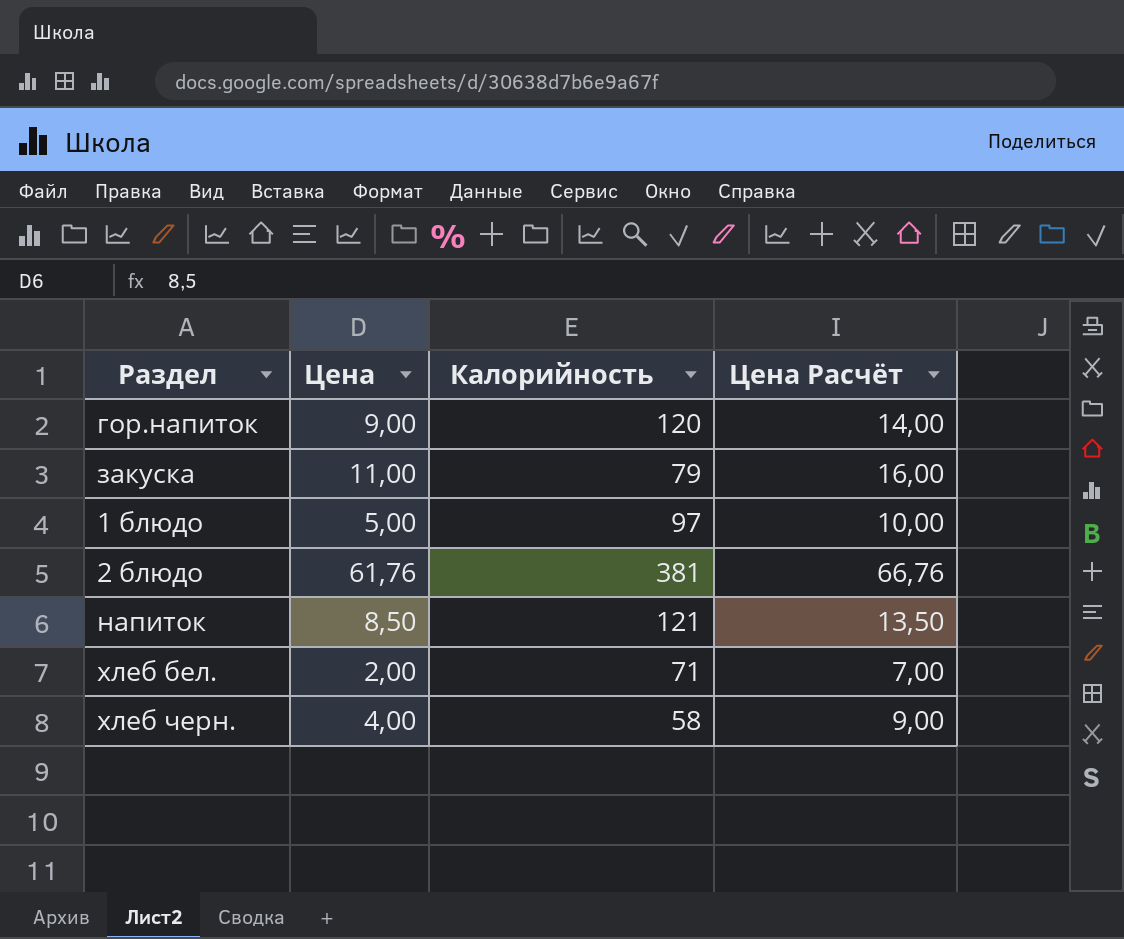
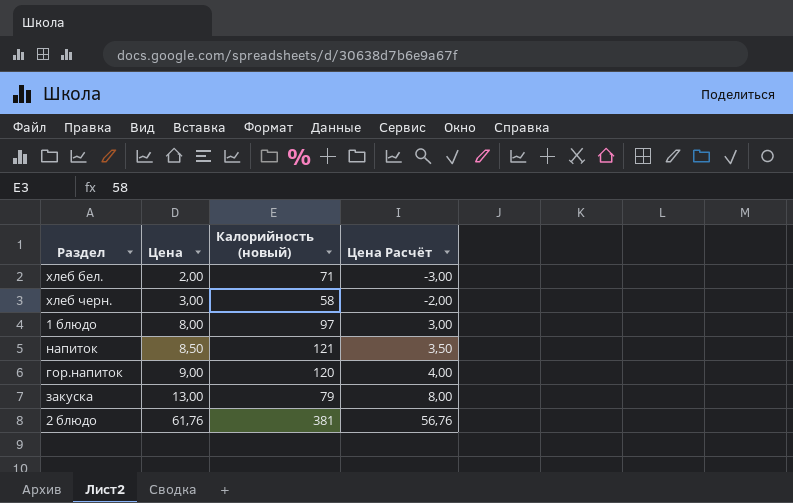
row order: none -> Цена ascending
column name: Калорийность -> Калорийность (новый)
column Цена Расчёт | formula: [Цена] + 5 -> [Цена] - 5
хлеб черн. | Цена: 4,00 -> 3,00
1 блюдо | Цена: 5,00 -> 8,00
закуска | Цена: 11,00 -> 13,00

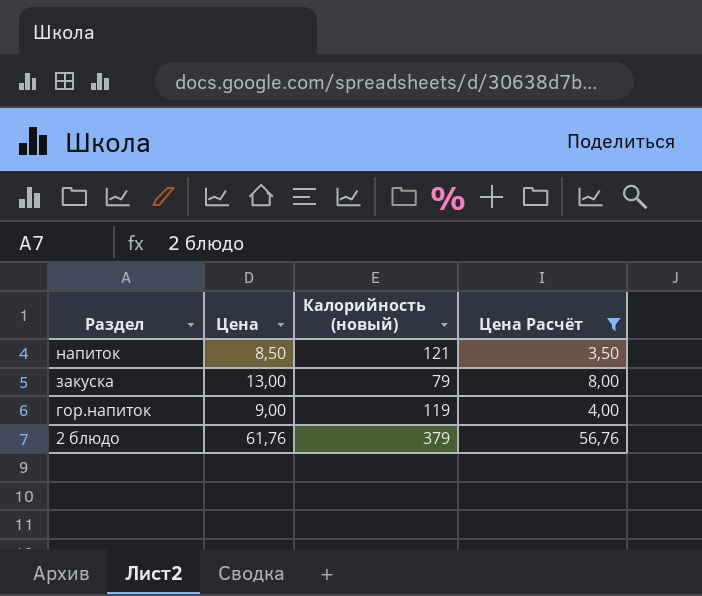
filter: none -> Цена Расчёт >= 3,50
row order: Цена ascending -> Раздел descending
гор.напиток | Калорийность (новый): 120 -> 119
2 блюдо | Калорийность (новый): 381 -> 379

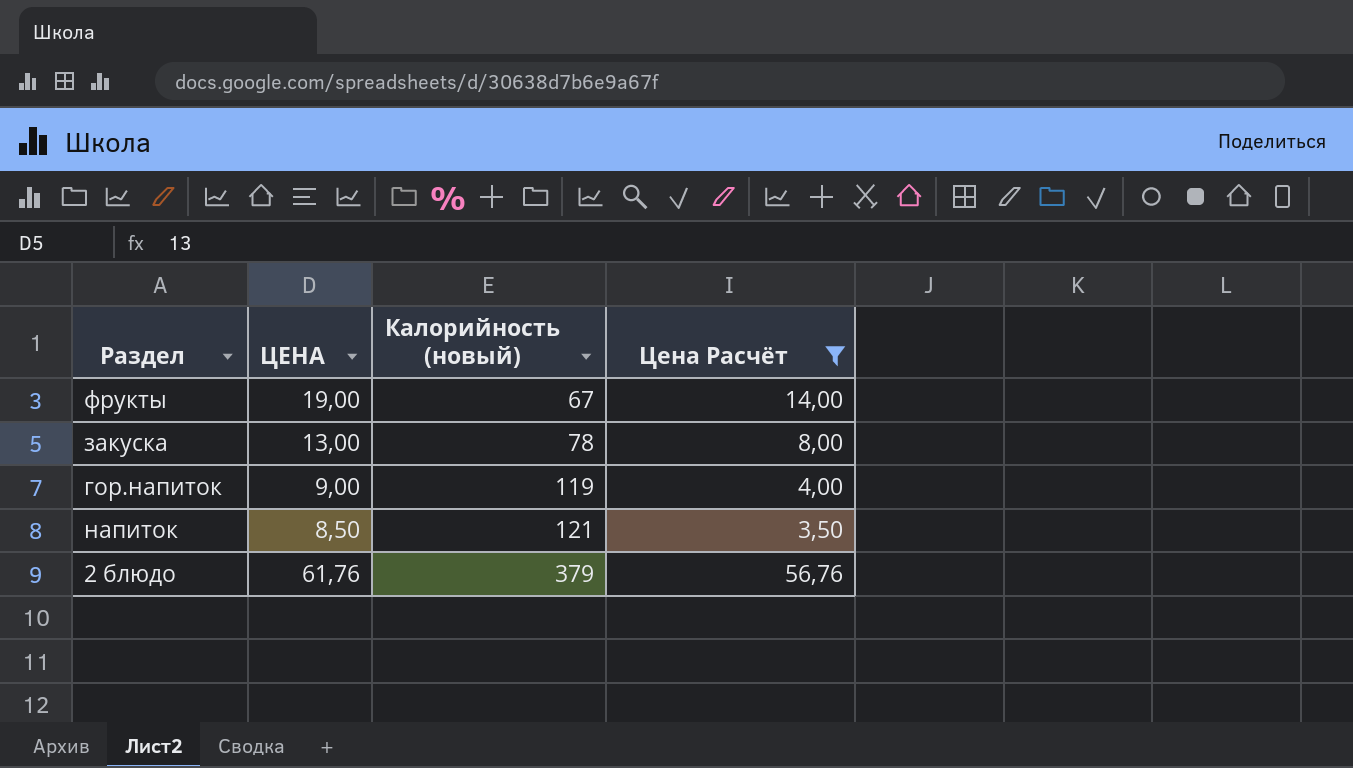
row order: Раздел descending -> Калорийность (новый) ascending
column name: Цена -> ЦЕНА
row фрукты: none -> 19,00 | 67 | 14,00
закуска | Калорийность (новый): 79 -> 78

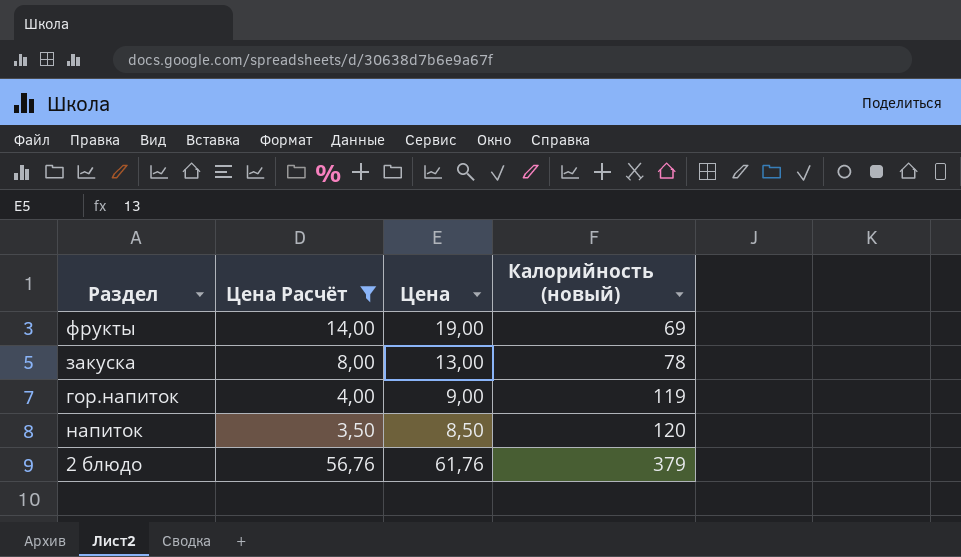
column Цена Расчёт | position: 4 -> 2
column name: ЦЕНА -> Цена
фрукты | Калорийность (новый): 67 -> 69
напиток | Калорийность (новый): 121 -> 120

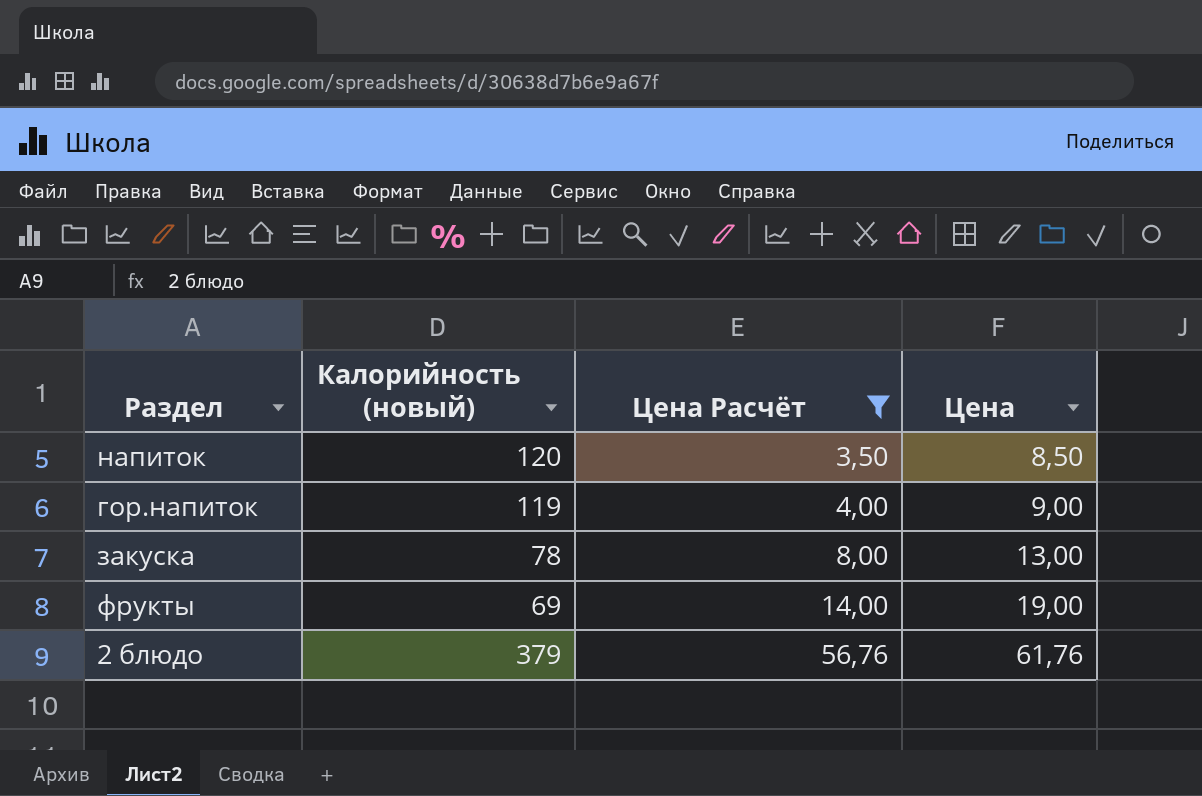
row order: Калорийность (новый) ascending -> Цена Расчёт ascending
column Калорийность (новый) | position: 4 -> 2

